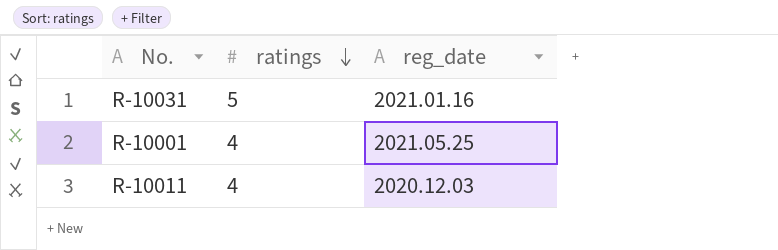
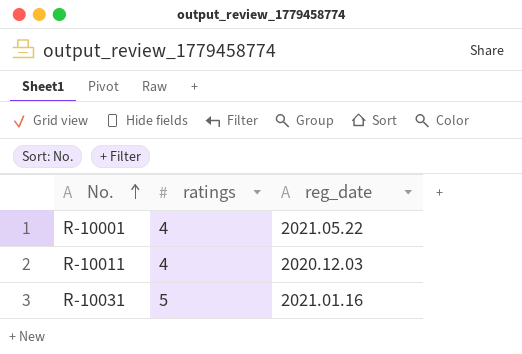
row order: ratings descending -> No. ascending
R-10001 | reg_date: 2021.05.25 -> 2021.05.22

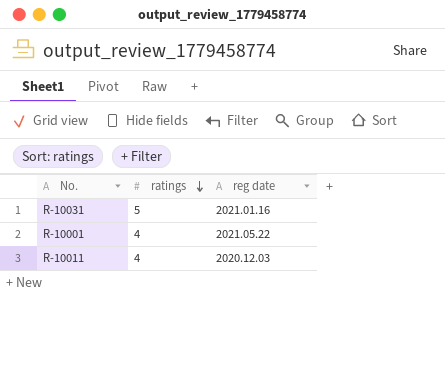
row order: No. ascending -> ratings descending
column name: reg_date -> reg date

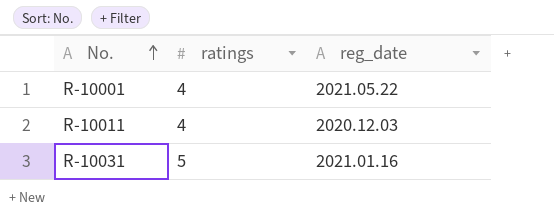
row order: ratings descending -> No. ascending
column name: reg date -> reg_date

